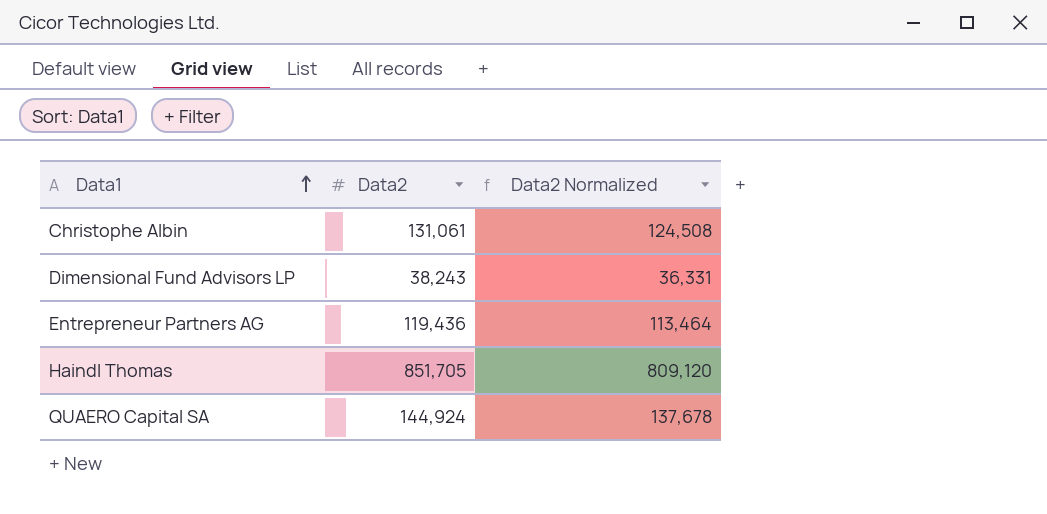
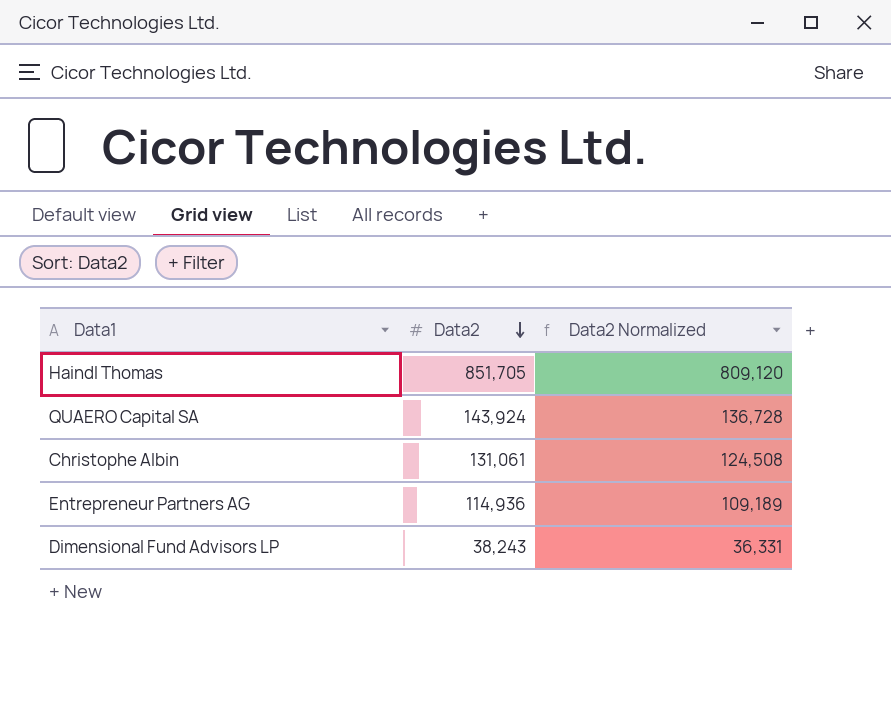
row order: Data1 ascending -> Data2 descending
QUAERO Capital SA | Data2: 144,924 -> 143,924
QUAERO Capital SA | Data2 Normalized: 137,678 -> 136,728
Entrepreneur Partners AG | Data2: 119,436 -> 114,936
Entrepreneur Partners AG | Data2 Normalized: 113,464 -> 109,189

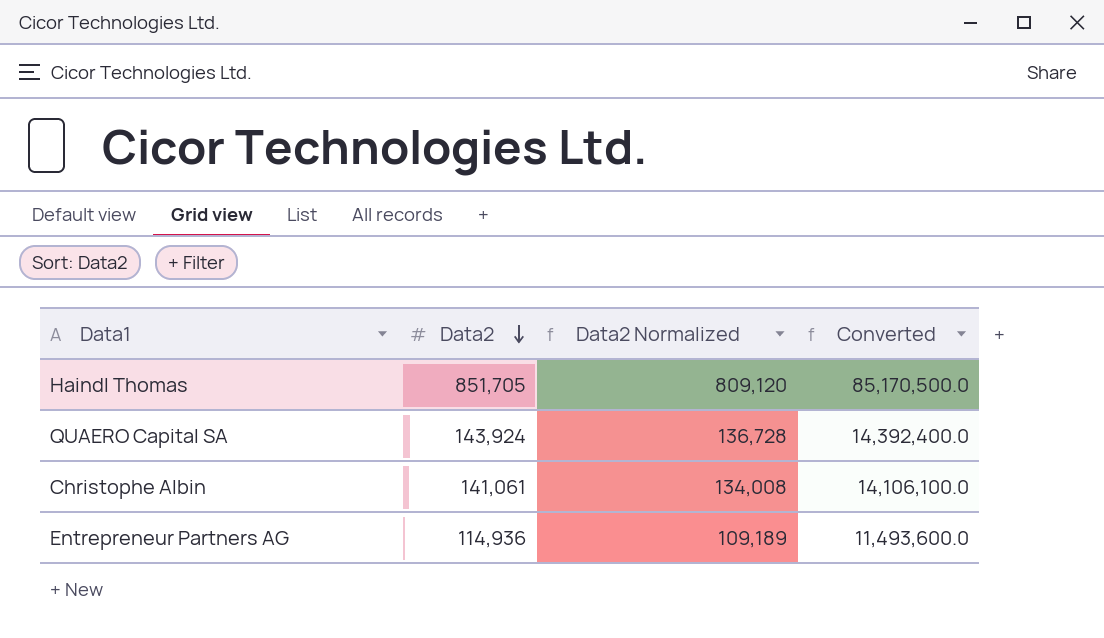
column Converted | formula: none -> [Data2] * 100
row Dimensional Fund Advisors LP: 38,243 | 36,331 -> none
Christophe Albin | Data2: 131,061 -> 141,061
Christophe Albin | Data2 Normalized: 124,508 -> 134,008

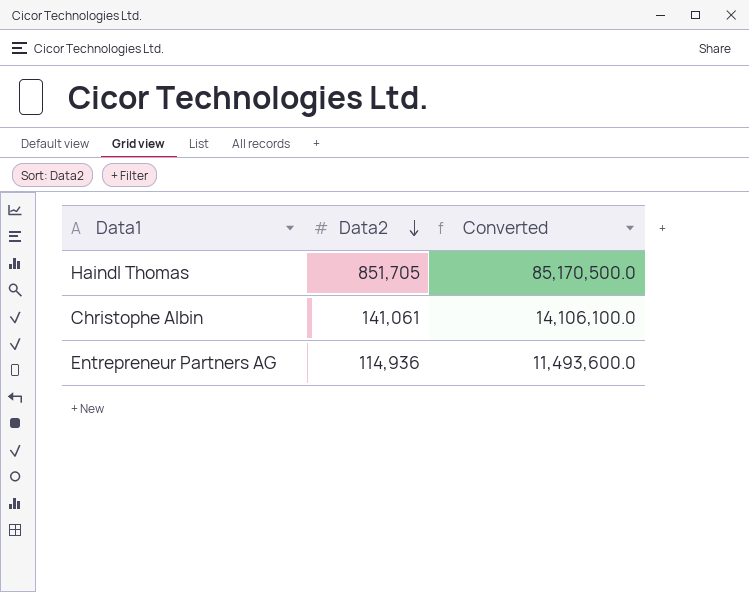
column Data2 Normalized | formula: [Data2] * 0.95 -> none
row QUAERO Capital SA: 143,924 | 136,728 | 14,392,400.0 -> none

